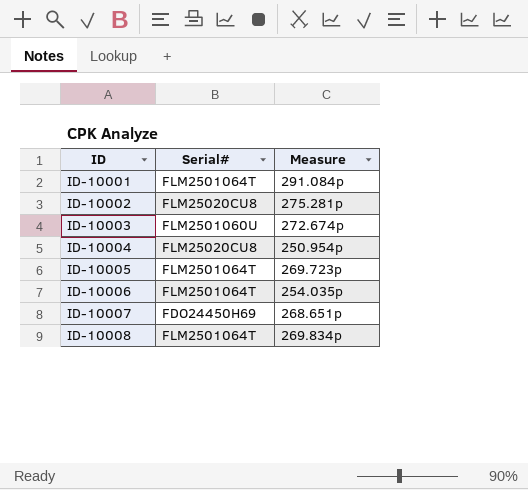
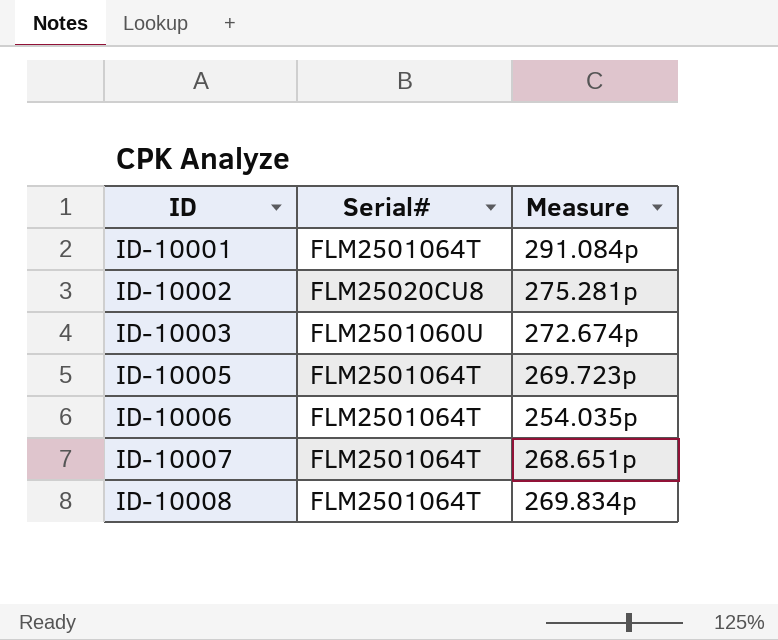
row ID-10004: FLM25020CU8 | 250.954p -> none
ID-10007 | Serial#: FDO24450H69 -> FLM2501064T

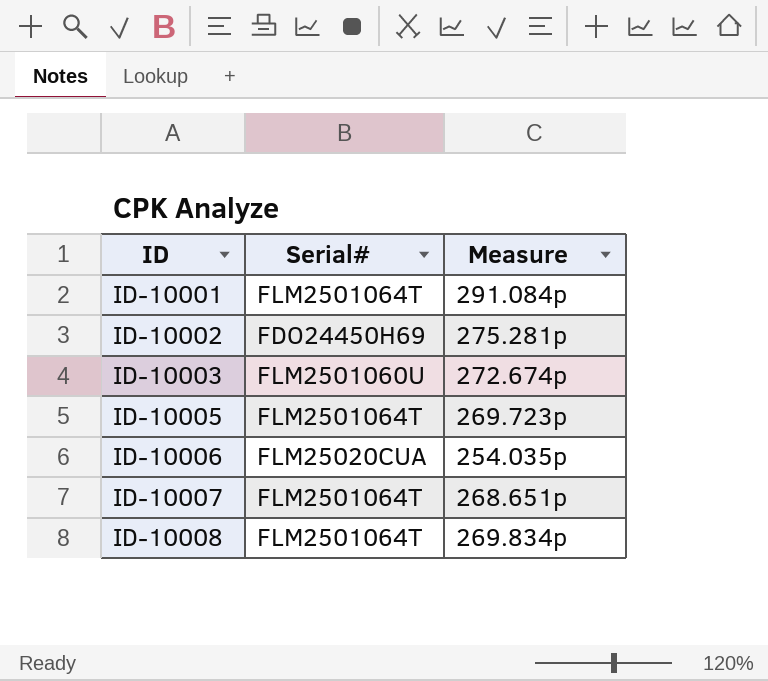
ID-10002 | Serial#: FLM25020CU8 -> FDO24450H69
ID-10006 | Serial#: FLM2501064T -> FLM25020CUA

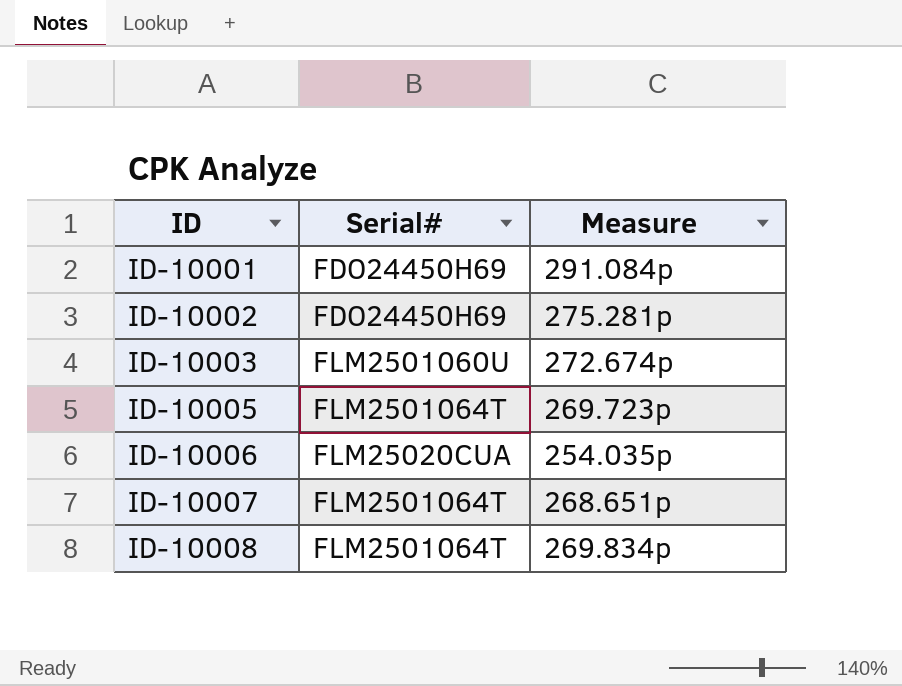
ID-10001 | Serial#: FLM2501064T -> FDO24450H69

